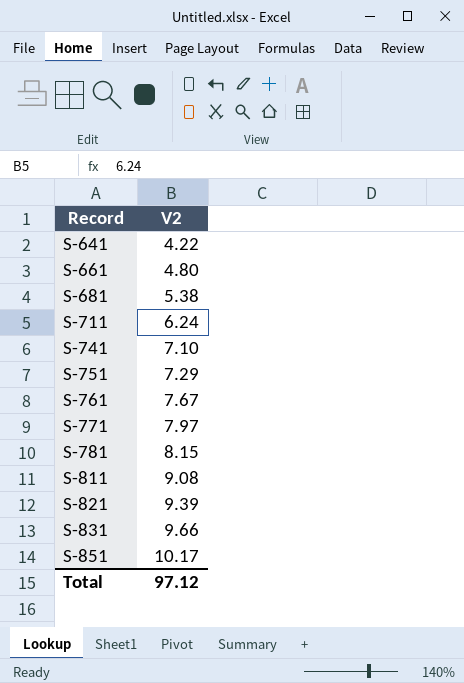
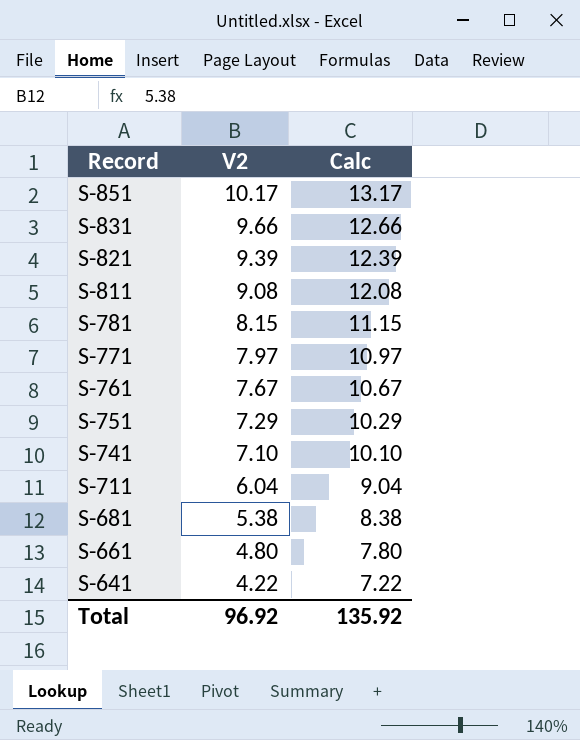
row order: Record ascending -> Record descending
column Calc | formula: none -> [V2] + 3
S-711 | V2: 6.24 -> 6.04
Total | V2: 97.12 -> 96.92

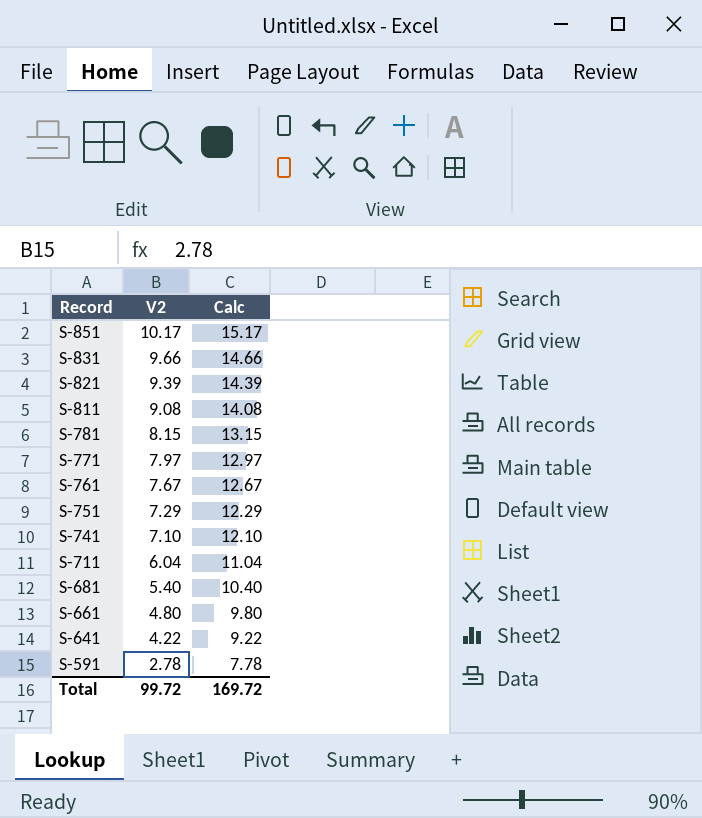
column Calc | formula: [V2] + 3 -> [V2] + 5
S-681 | V2: 5.38 -> 5.40
row S-591: none -> 2.78 | 7.78
Total | V2: 96.92 -> 99.72
Total | Calc: 135.92 -> 169.72

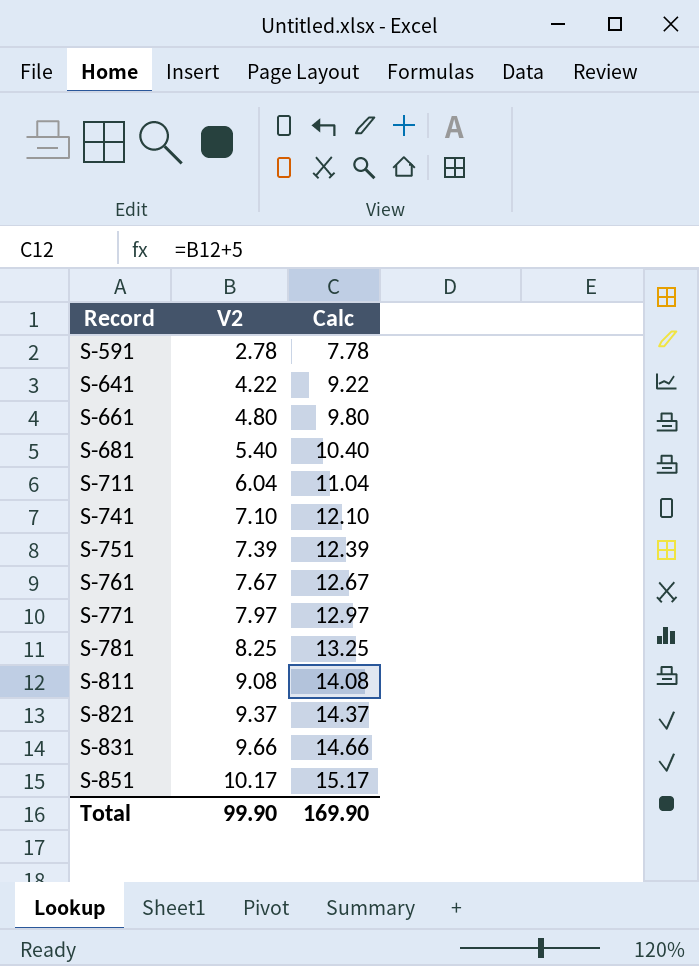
row order: Record descending -> Record ascending
S-751 | V2: 7.29 -> 7.39
S-751 | Calc: 12.29 -> 12.39
S-781 | V2: 8.15 -> 8.25
S-781 | Calc: 13.15 -> 13.25
S-821 | V2: 9.39 -> 9.37
S-821 | Calc: 14.39 -> 14.37
Total | V2: 99.72 -> 99.90
Total | Calc: 169.72 -> 169.90

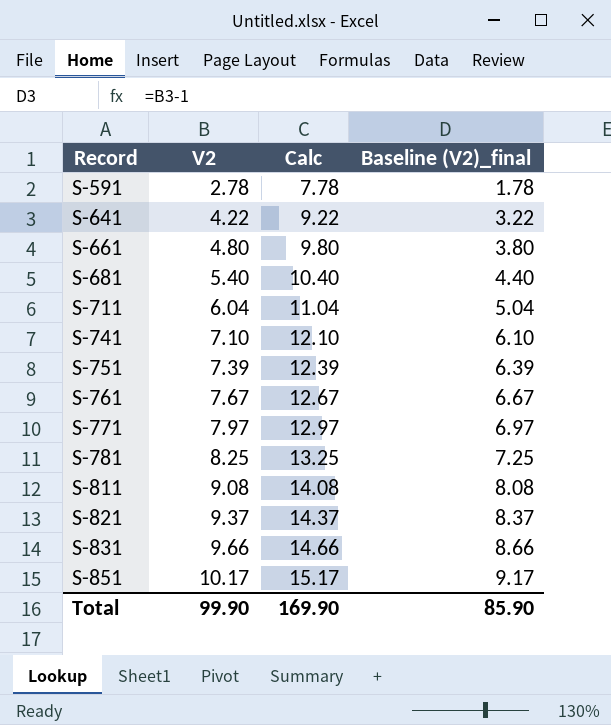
column Baseline (V2)_final | formula: none -> [V2] - 1

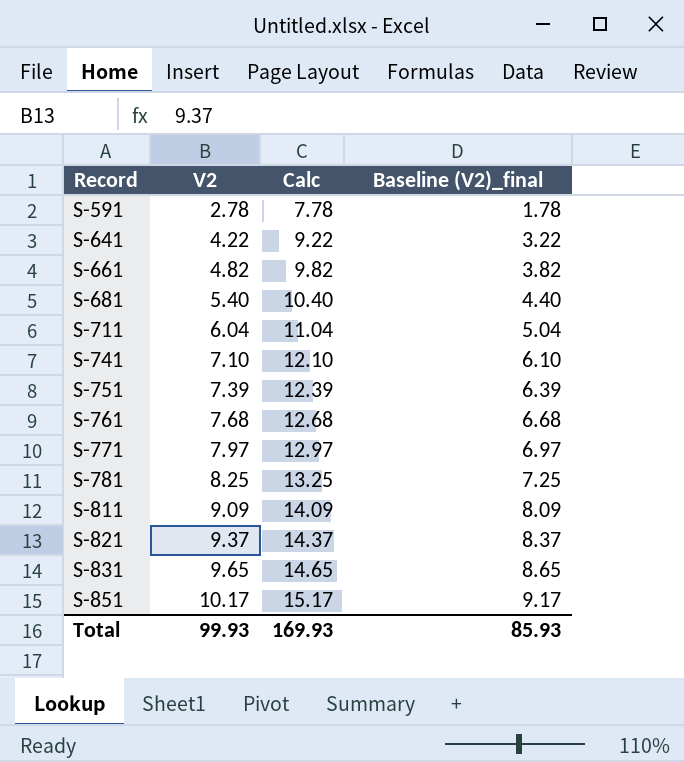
S-661 | V2: 4.80 -> 4.82
S-661 | Calc: 9.80 -> 9.82
S-661 | Baseline (V2)_final: 3.80 -> 3.82
S-761 | V2: 7.67 -> 7.68
S-761 | Calc: 12.67 -> 12.68
S-761 | Baseline (V2)_final: 6.67 -> 6.68
S-811 | V2: 9.08 -> 9.09
S-811 | Calc: 14.08 -> 14.09
S-811 | Baseline (V2)_final: 8.08 -> 8.09
S-831 | V2: 9.66 -> 9.65
S-831 | Calc: 14.66 -> 14.65
S-831 | Baseline (V2)_final: 8.66 -> 8.65
Total | V2: 99.90 -> 99.93
Total | Calc: 169.90 -> 169.93
Total | Baseline (V2)_final: 85.90 -> 85.93

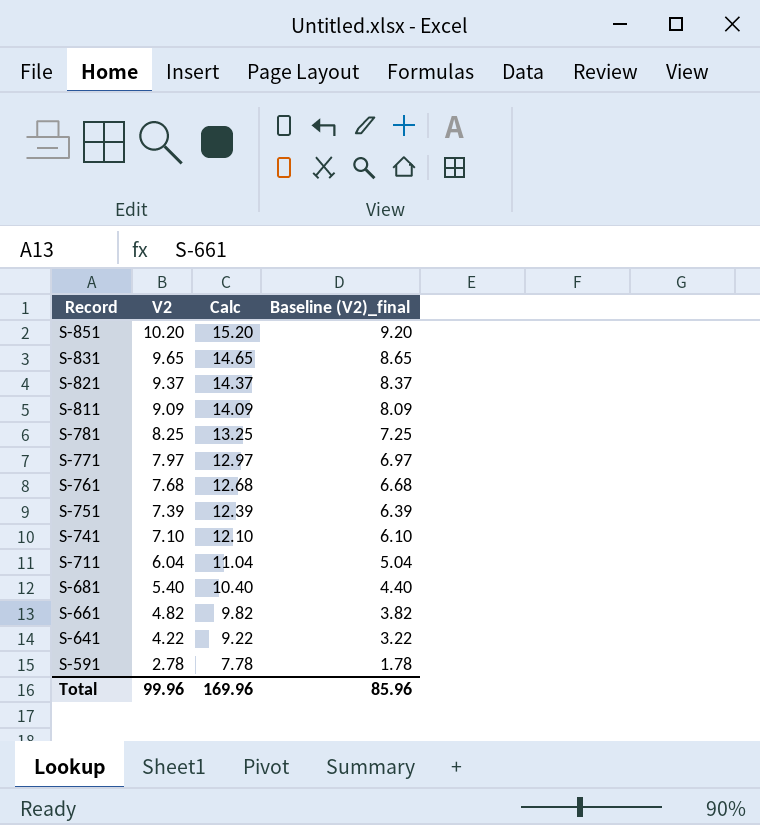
row order: Record ascending -> Record descending
S-851 | V2: 10.17 -> 10.20
S-851 | Calc: 15.17 -> 15.20
S-851 | Baseline (V2)_final: 9.17 -> 9.20
Total | V2: 99.93 -> 99.96
Total | Calc: 169.93 -> 169.96
Total | Baseline (V2)_final: 85.93 -> 85.96

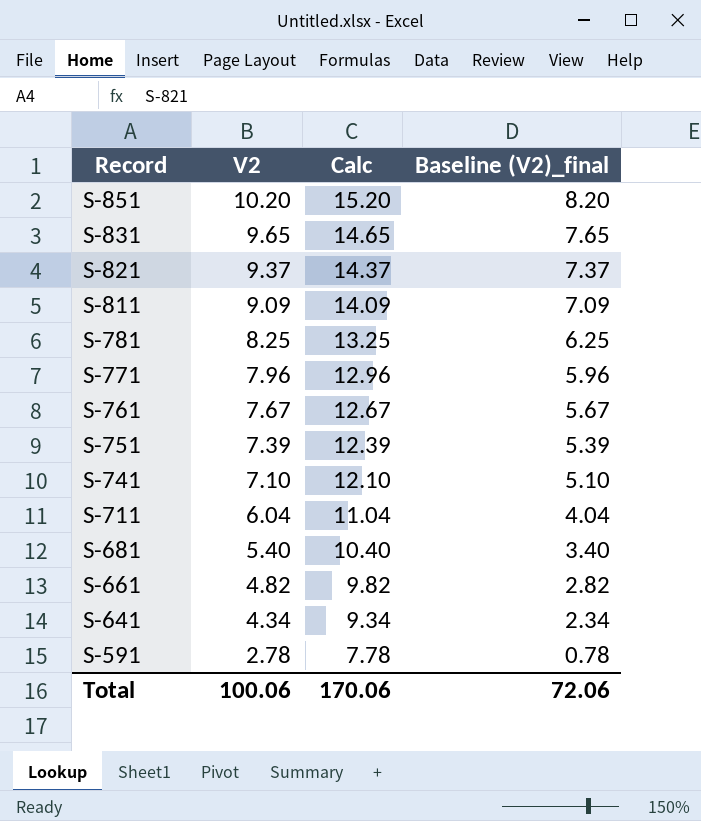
column Baseline (V2)_final | formula: [V2] - 1 -> [V2] - 2
S-771 | V2: 7.97 -> 7.96
S-771 | Calc: 12.97 -> 12.96
S-761 | V2: 7.68 -> 7.67
S-761 | Calc: 12.68 -> 12.67
S-641 | V2: 4.22 -> 4.34
S-641 | Calc: 9.22 -> 9.34
Total | V2: 99.96 -> 100.06
Total | Calc: 169.96 -> 170.06
Total | Baseline (V2)_final: 85.96 -> 72.06

